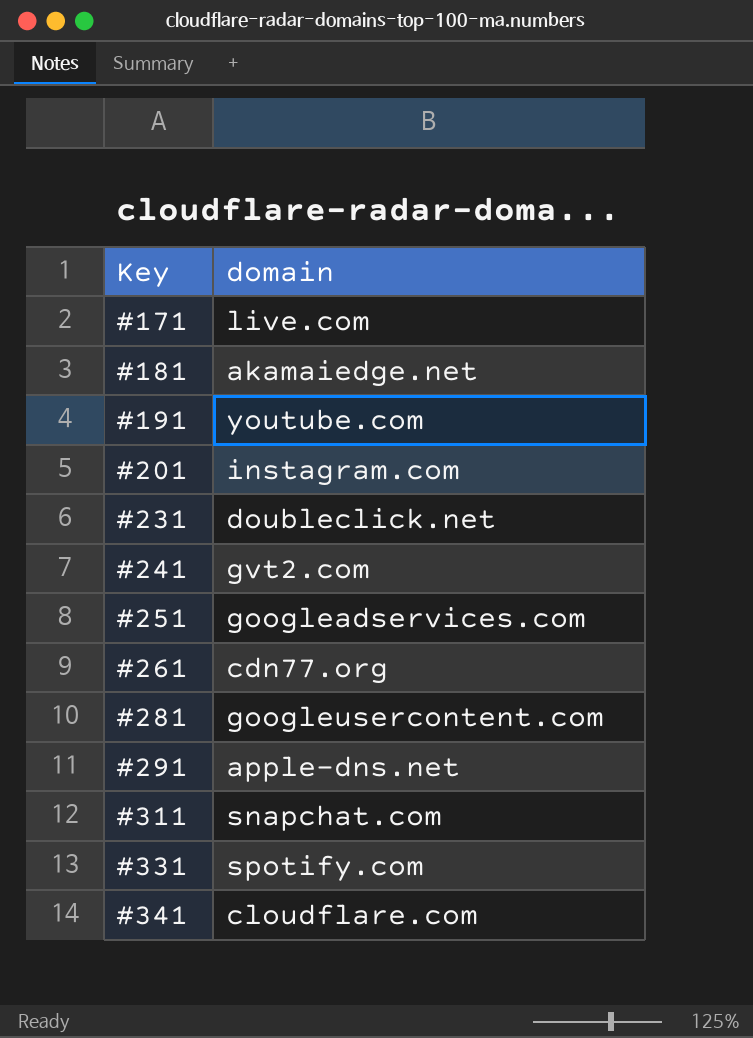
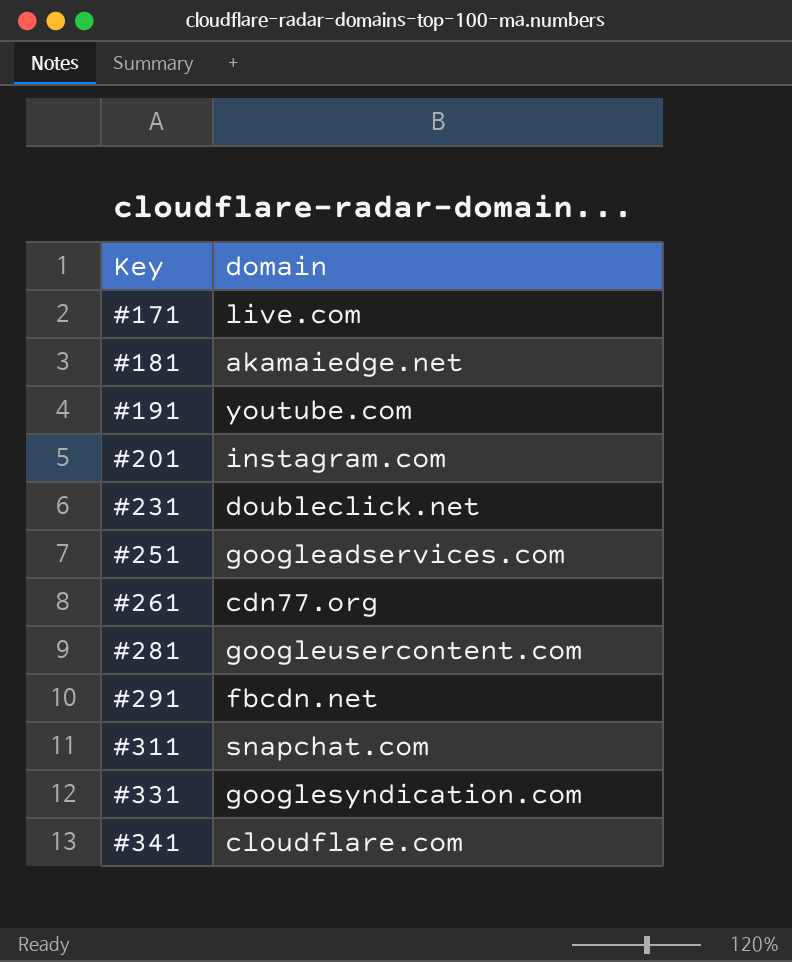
row #241: gvt2.com -> none
#291 | domain: apple-dns.net -> fbcdn.net
#331 | domain: spotify.com -> googlesyndication.com

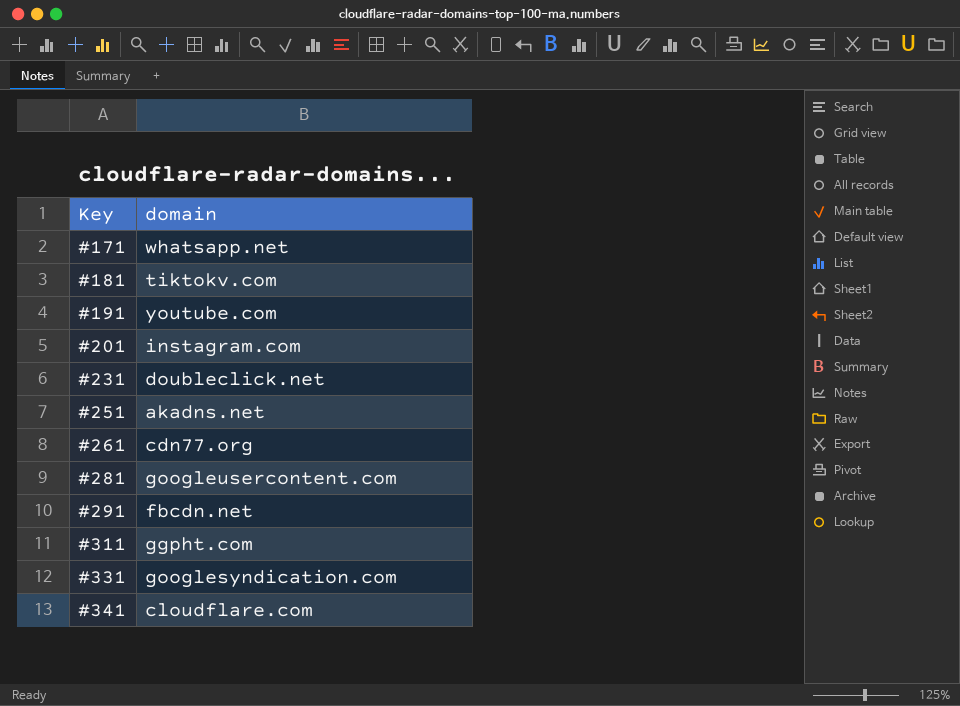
#171 | domain: live.com -> whatsapp.net
#181 | domain: akamaiedge.net -> tiktokv.com
#251 | domain: googleadservices.com -> akadns.net
#311 | domain: snapchat.com -> ggpht.com

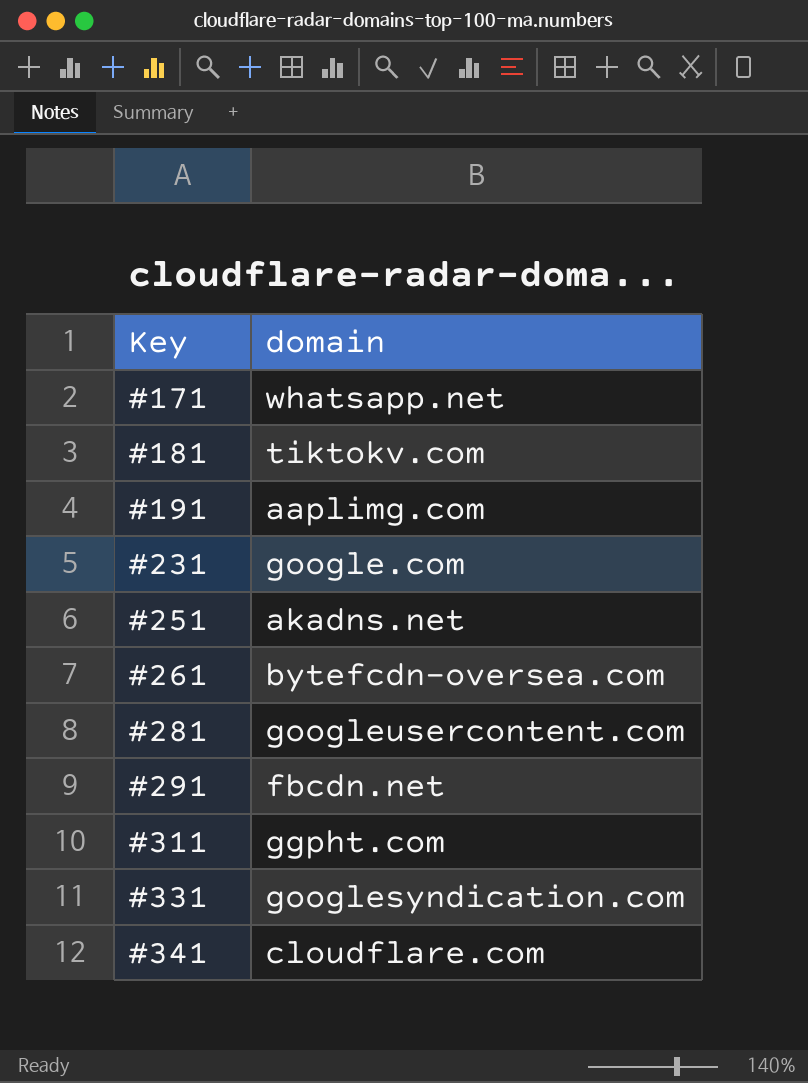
row #201: instagram.com -> none
#191 | domain: youtube.com -> aaplimg.com
#231 | domain: doubleclick.net -> google.com
#261 | domain: cdn77.org -> bytefcdn-oversea.com

